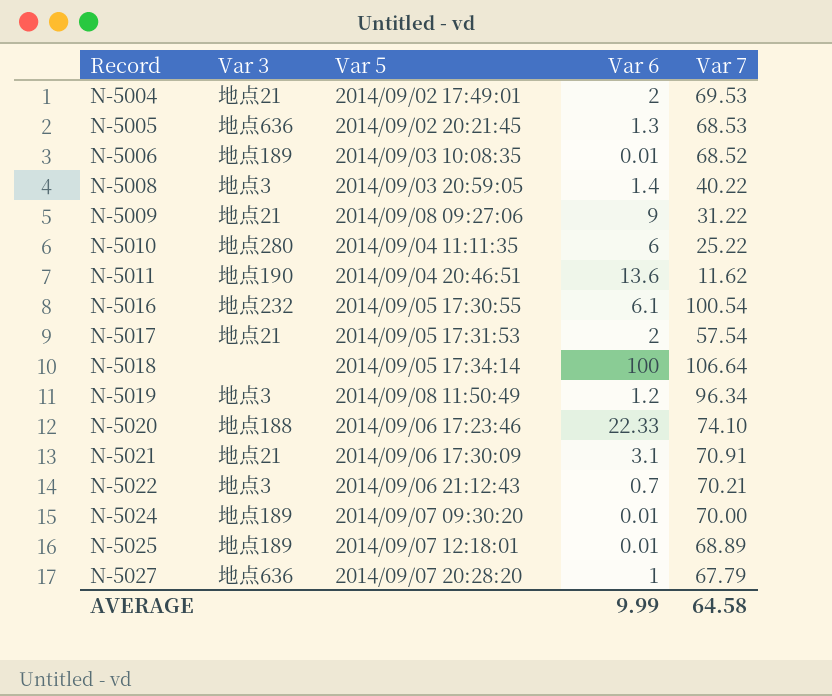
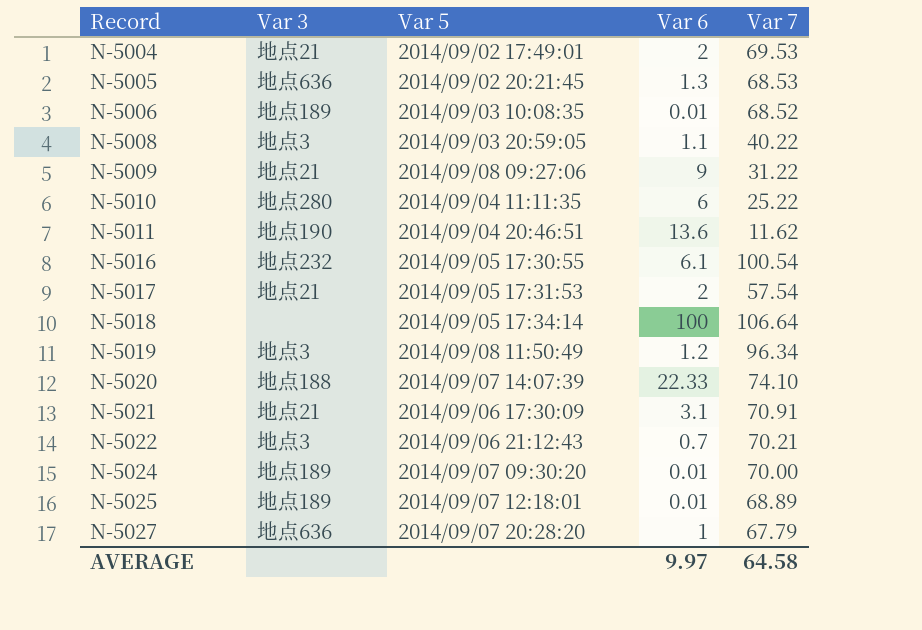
N-5008 | Var 6: 1.4 -> 1.1
N-5020 | Var 5: 2014/09/06 17:23:46 -> 2014/09/07 14:07:39
AVERAGE | Var 6: 9.99 -> 9.97

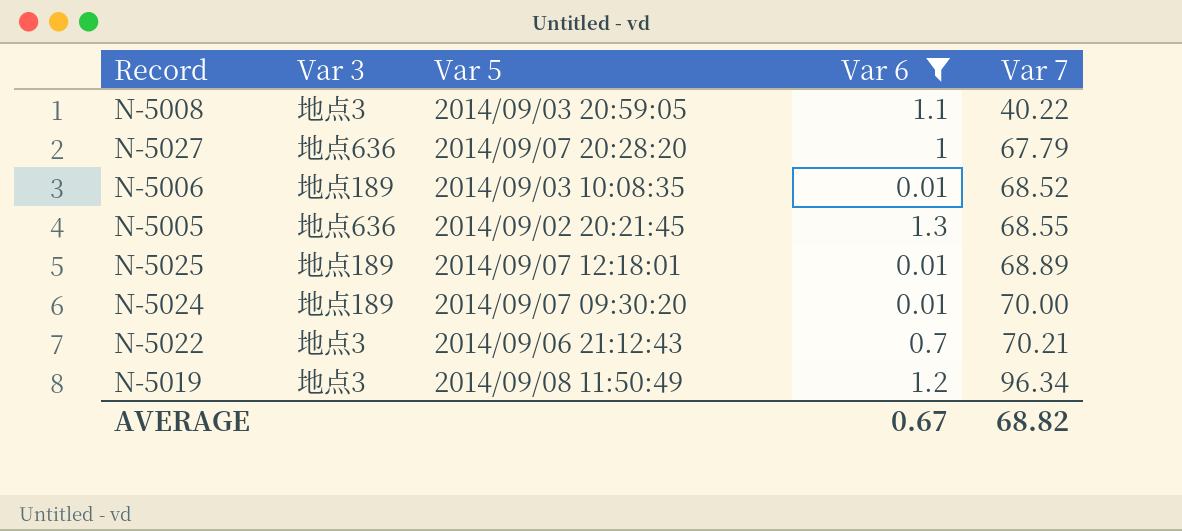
filter: none -> Var 6 <= 1.3
row order: Record ascending -> Var 7 ascending
N-5005 | Var 7: 68.53 -> 68.55
AVERAGE | Var 6: 9.97 -> 0.67
AVERAGE | Var 7: 64.58 -> 68.82

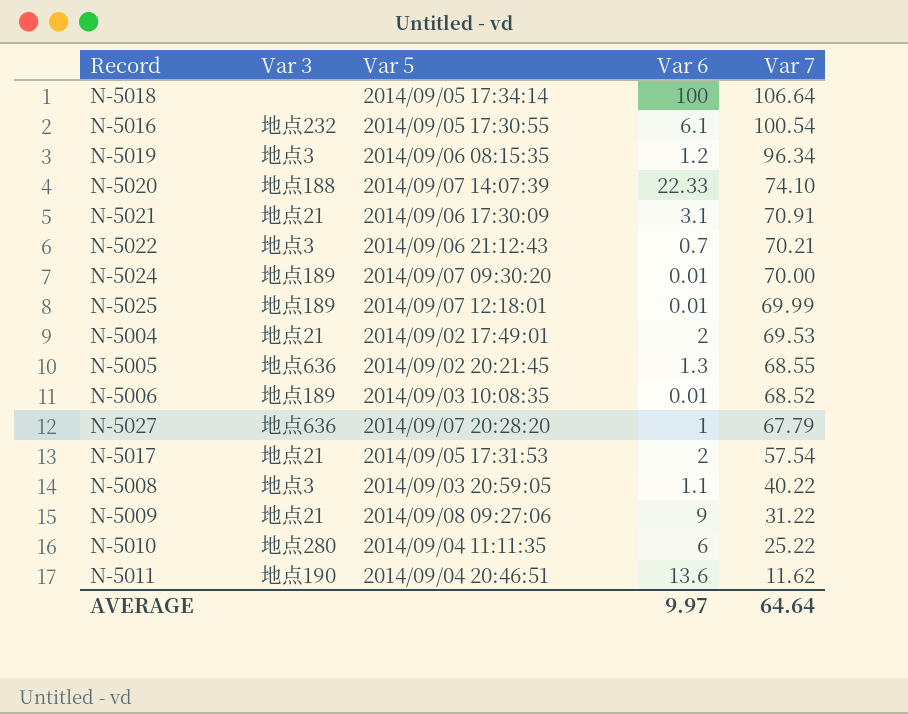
filter: Var 6 <= 1.3 -> none
row order: Var 7 ascending -> Var 7 descending
N-5019 | Var 5: 2014/09/08 11:50:49 -> 2014/09/06 08:15:35
N-5025 | Var 7: 68.89 -> 69.99
AVERAGE | Var 6: 0.67 -> 9.97
AVERAGE | Var 7: 68.82 -> 64.64

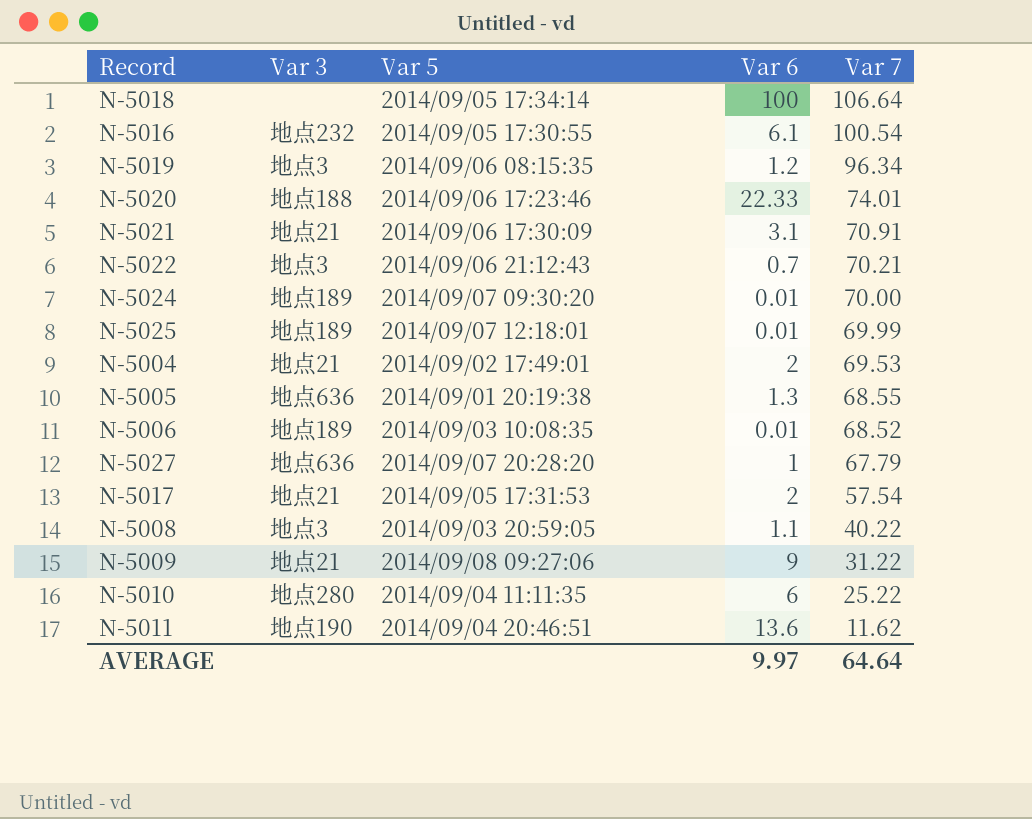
N-5020 | Var 5: 2014/09/07 14:07:39 -> 2014/09/06 17:23:46
N-5020 | Var 7: 74.10 -> 74.01
N-5005 | Var 5: 2014/09/02 20:21:45 -> 2014/09/01 20:19:38

